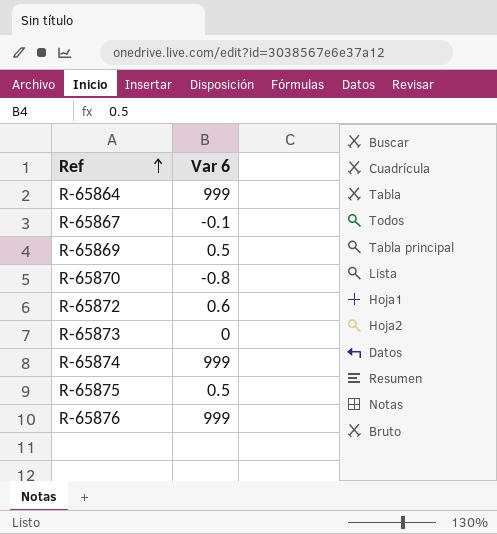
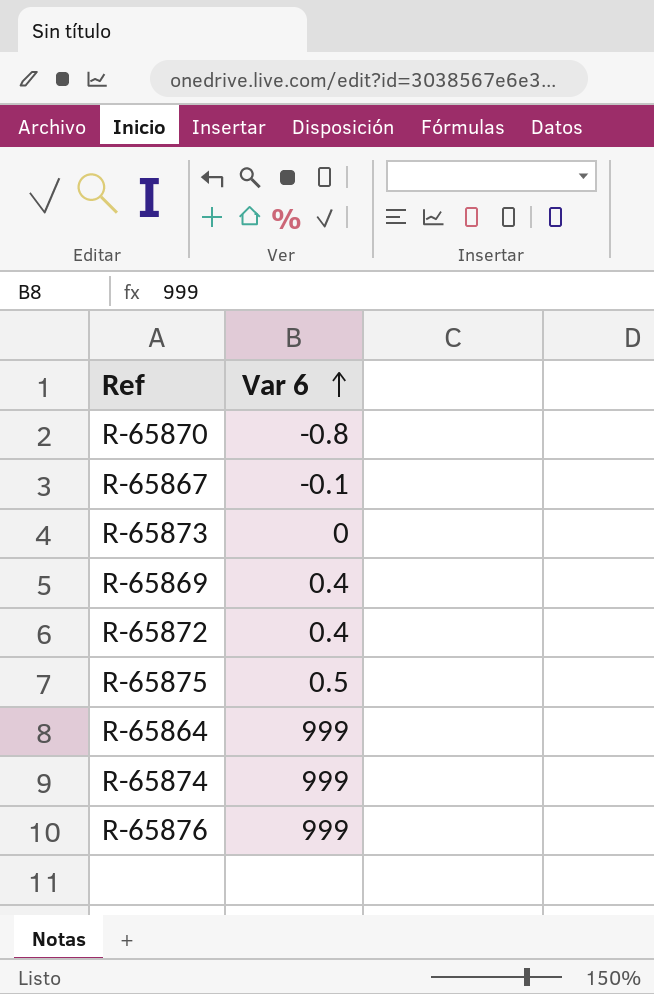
row order: Ref ascending -> Var 6 ascending
R-65869 | Var 6: 0.5 -> 0.4
R-65872 | Var 6: 0.6 -> 0.4

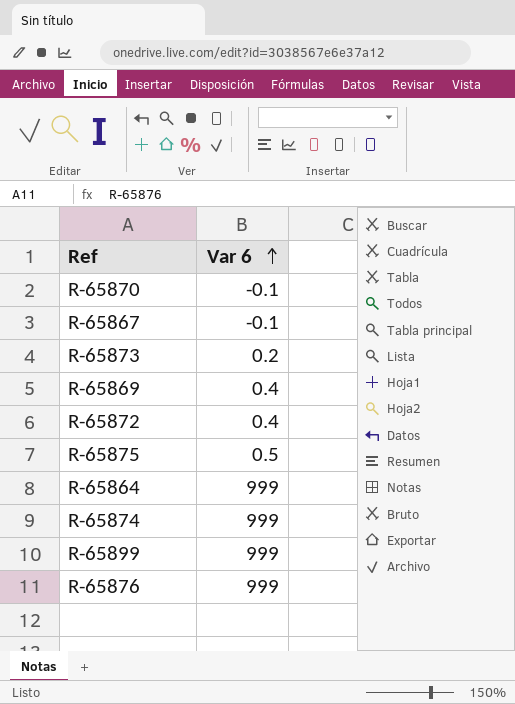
R-65870 | Var 6: -0.8 -> -0.1
R-65873 | Var 6: 0 -> 0.2
row R-65899: none -> 999

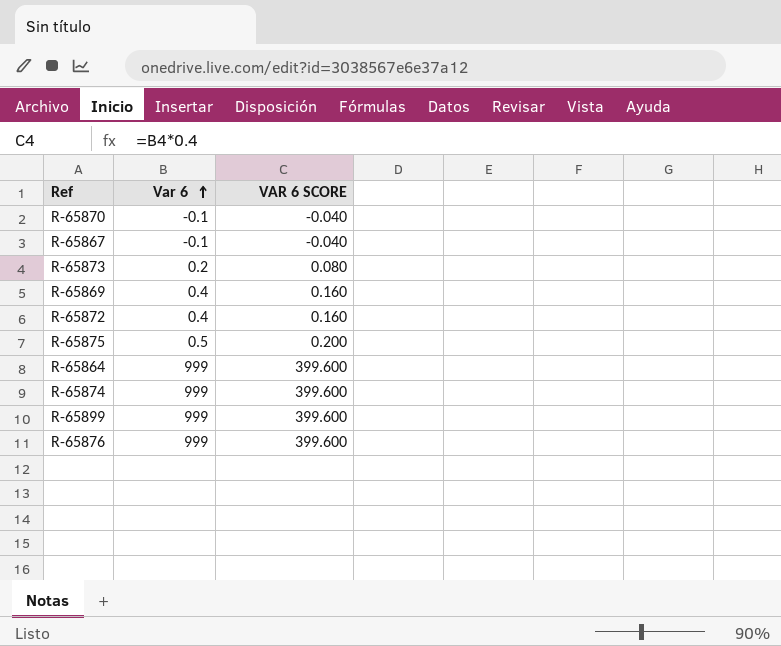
column VAR 6 SCORE | formula: none -> [Var 6] * 0.4

